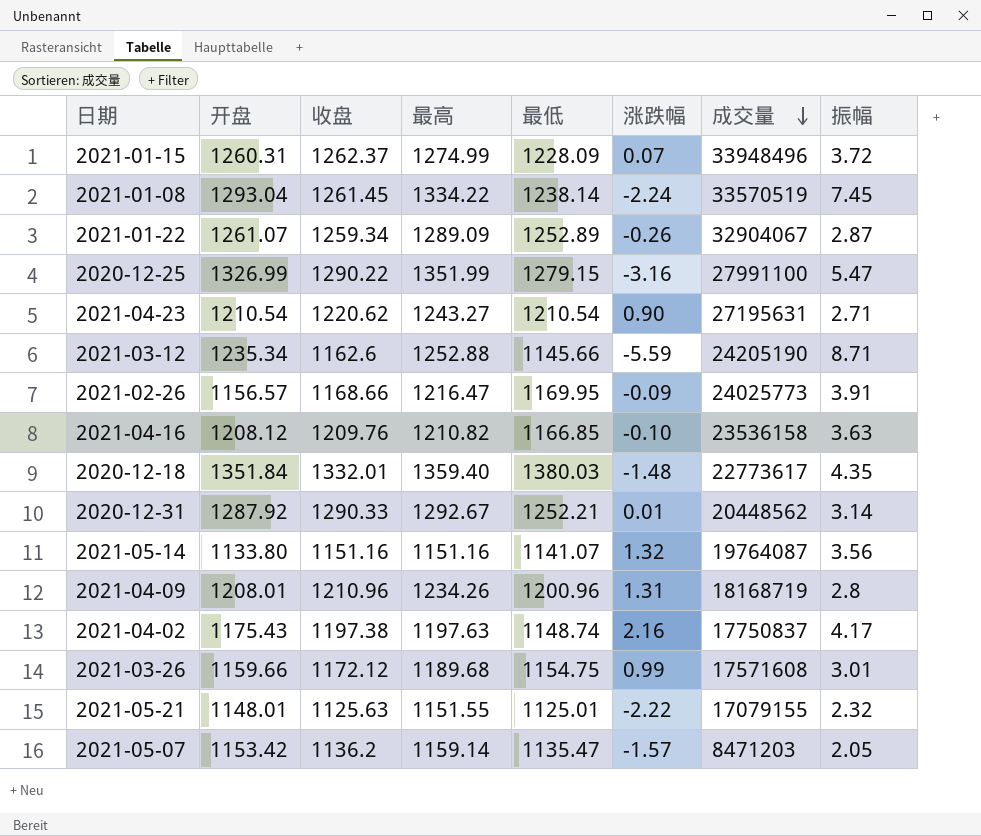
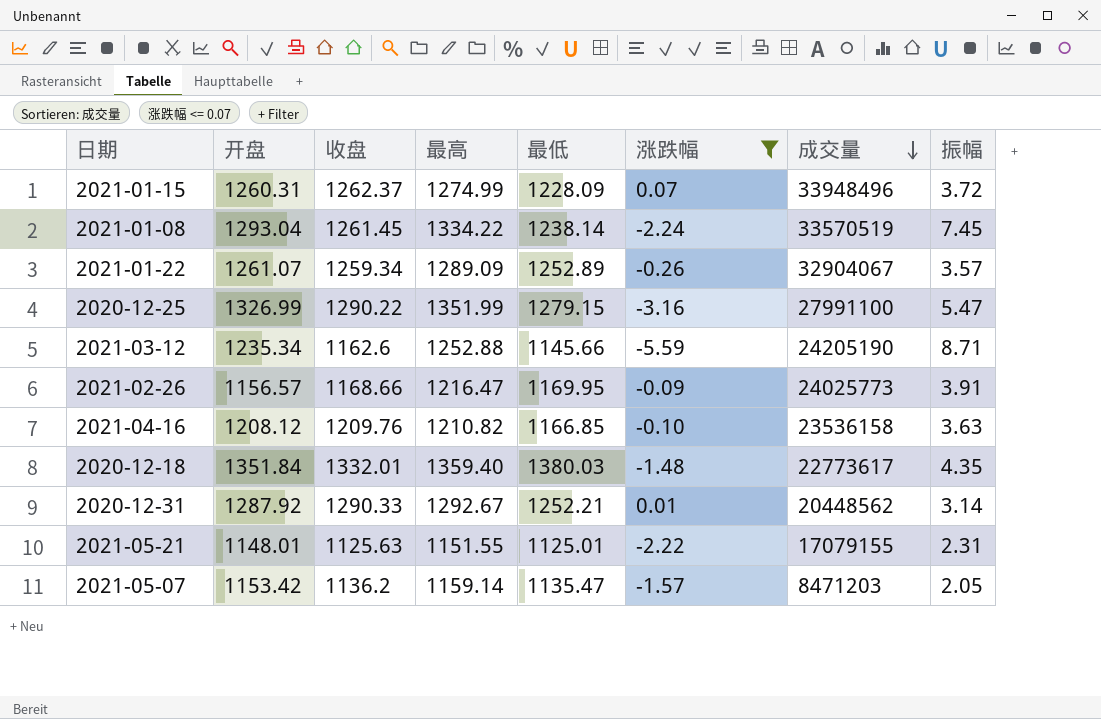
filter: none -> 涨跌幅 <= 0.07
2021-01-22 | 振幅: 2.87 -> 3.57
2021-05-21 | 振幅: 2.32 -> 2.31

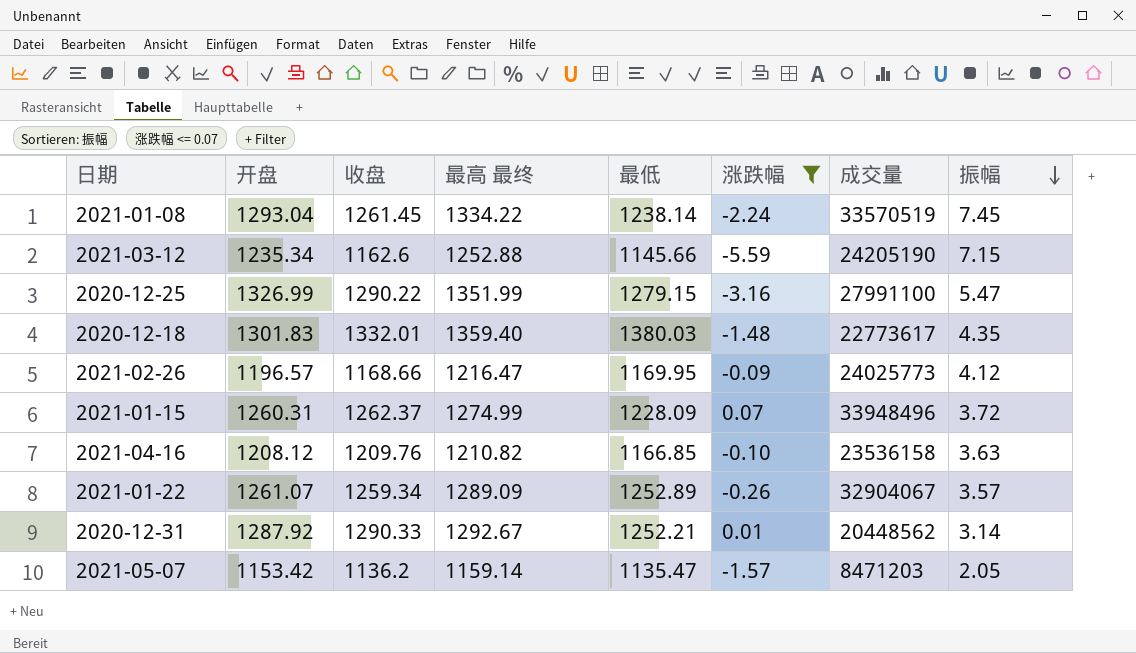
row order: 成交量 descending -> 振幅 descending
column name: 最高 -> 最高 最终
row 2021-05-21: 1148.01 | 1125.63 | 1151.55 | 1125.01 | -2.22 | 17079155 | 2.31 -> none
2021-03-12 | 振幅: 8.71 -> 7.15
2020-12-18 | 开盘: 1351.84 -> 1301.83
2021-02-26 | 开盘: 1156.57 -> 1196.57
2021-02-26 | 振幅: 3.91 -> 4.12

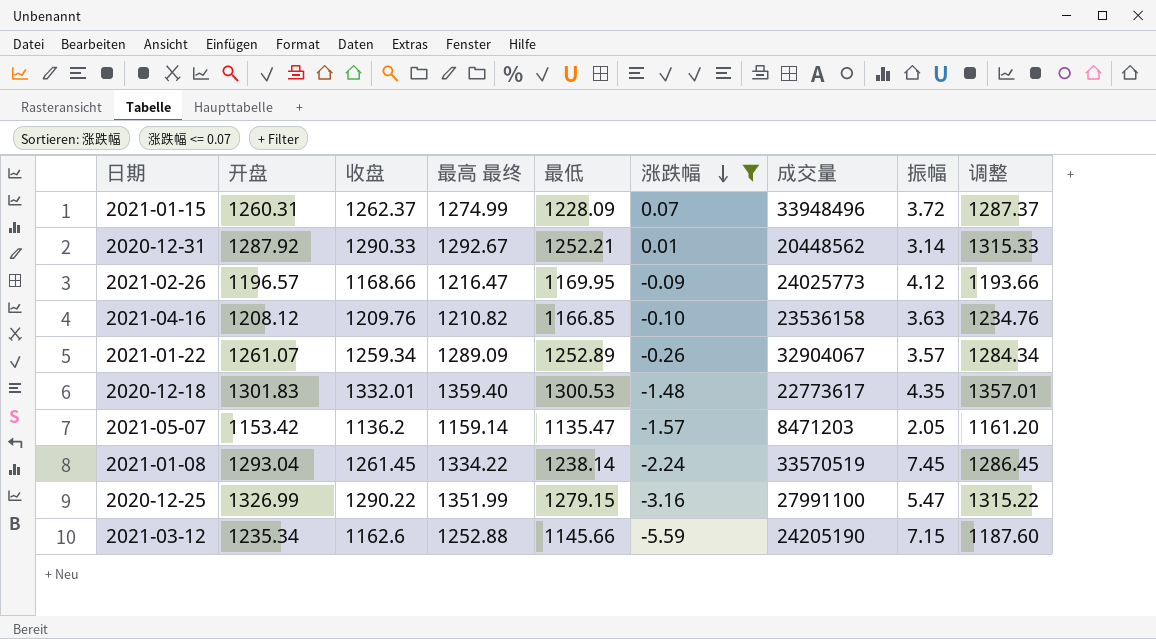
row order: 振幅 descending -> 涨跌幅 descending
column 调整 | formula: none -> [收盘] + 25
2020-12-18 | 最低: 1380.03 -> 1300.53

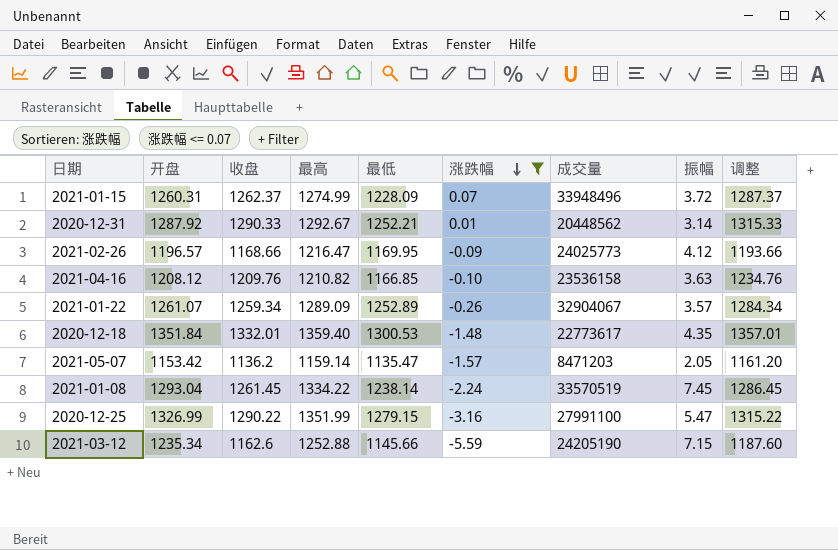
column name: 最高 最终 -> 最高
2020-12-18 | 开盘: 1301.83 -> 1351.84

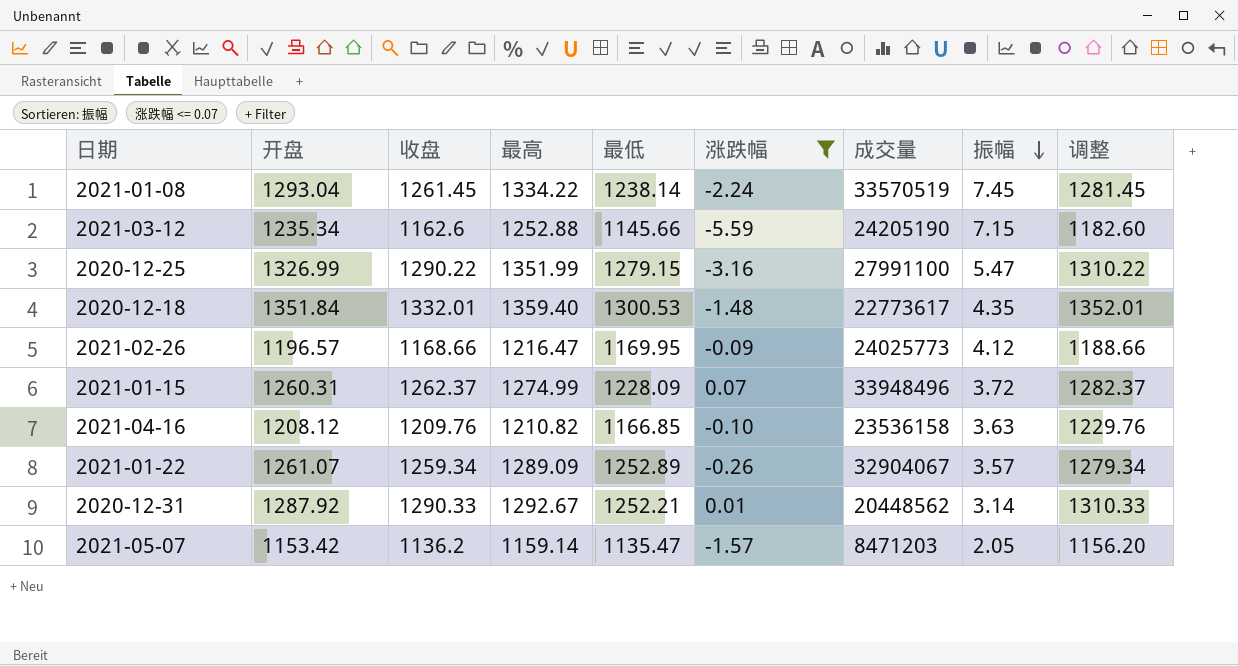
row order: 涨跌幅 descending -> 振幅 descending
column 调整 | formula: [收盘] + 25 -> [收盘] + 20

